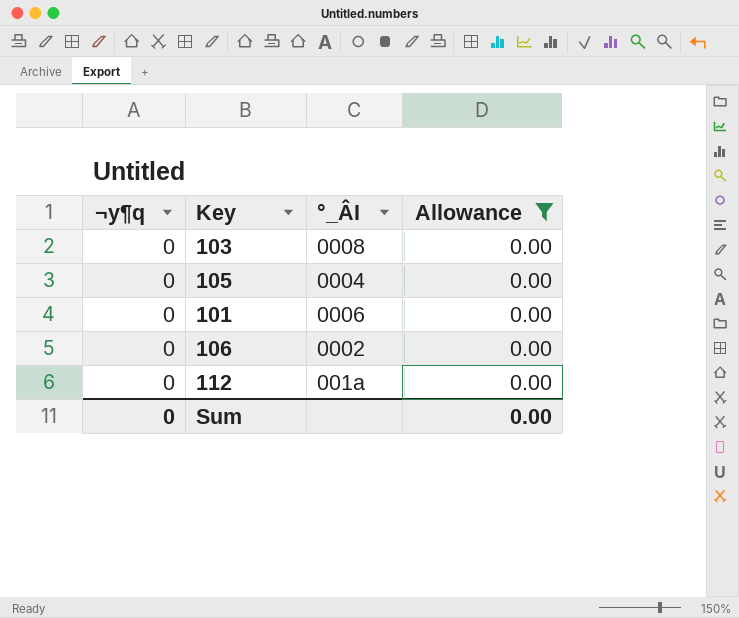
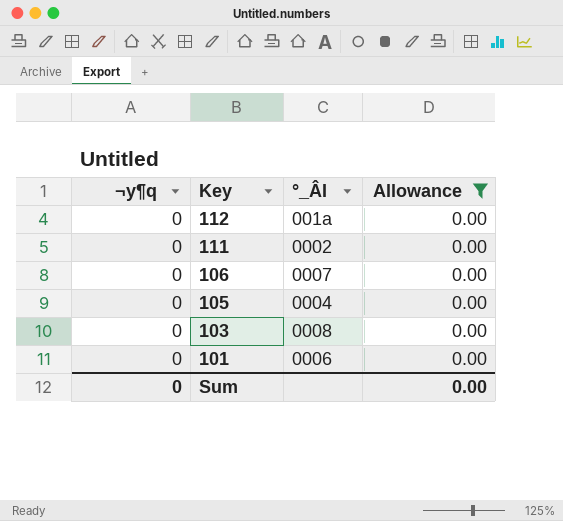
row order: none -> Key descending
row 111: none -> 0 | 0002 | 0.00
106 | °_ÂI: 0002 -> 0007

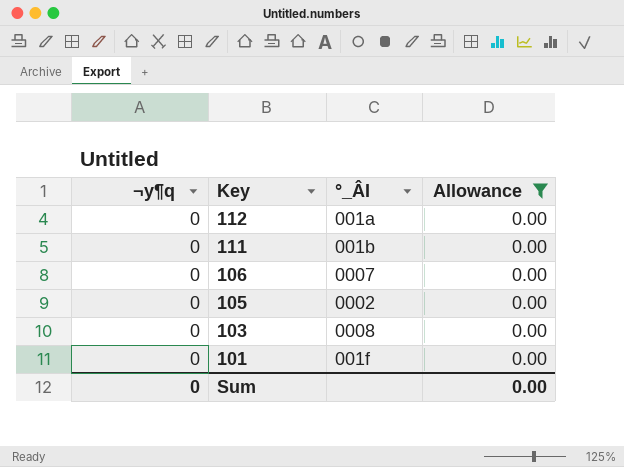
111 | °_ÂI: 0002 -> 001b
105 | °_ÂI: 0004 -> 0002
101 | °_ÂI: 0006 -> 001f

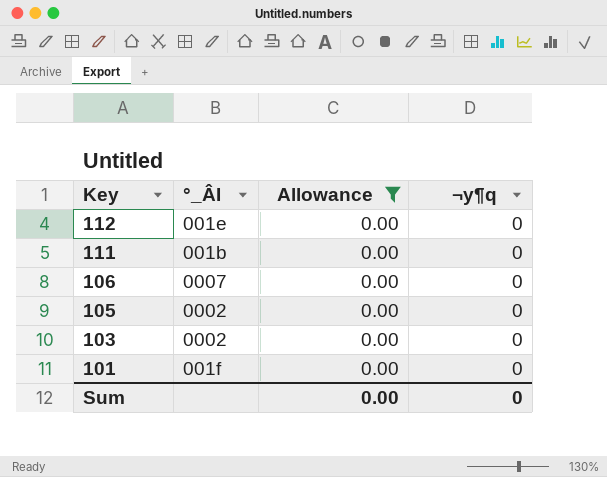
column ¬y¶q | position: 1 -> 4
112 | °_ÂI: 001a -> 001e
103 | °_ÂI: 0008 -> 0002

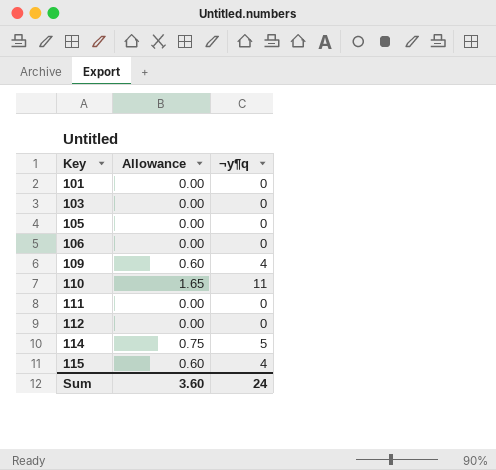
filter: Allowance = 0.00 -> none
row order: Key descending -> Key ascending
column °_ÂI | position: 2 -> none
Sum | Allowance: 0.00 -> 3.60
Sum | ¬y¶q: 0 -> 24

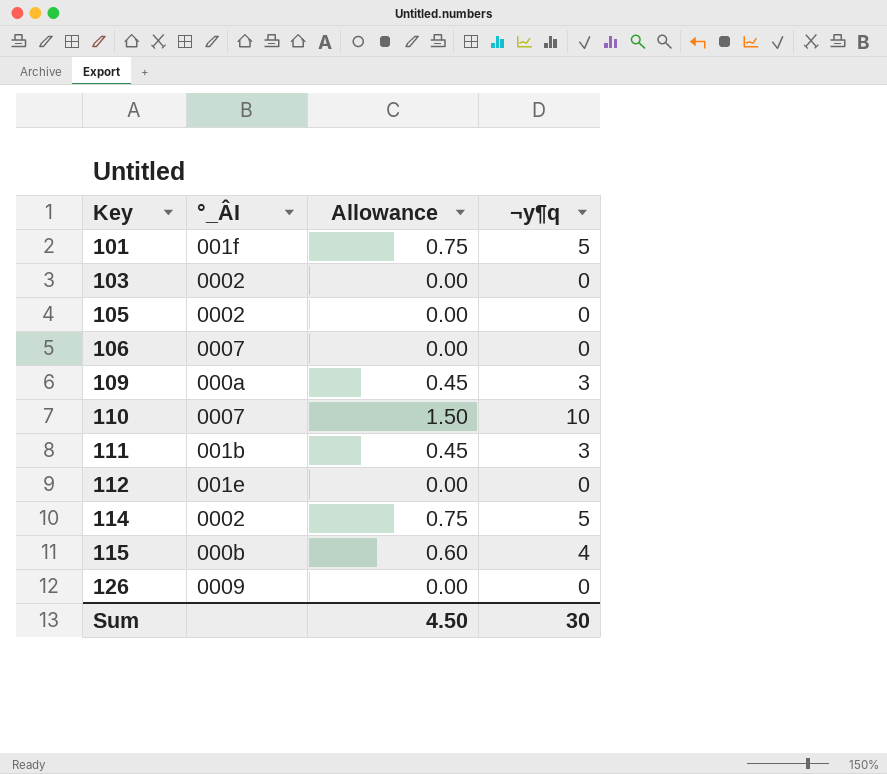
column °_ÂI | position: none -> 2
101 | Allowance: 0.00 -> 0.75
101 | ¬y¶q: 0 -> 5
109 | Allowance: 0.60 -> 0.45
109 | ¬y¶q: 4 -> 3
110 | Allowance: 1.65 -> 1.50
110 | ¬y¶q: 11 -> 10
111 | Allowance: 0.00 -> 0.45
111 | ¬y¶q: 0 -> 3
row 126: none -> 0009 | 0.00 | 0
Sum | Allowance: 3.60 -> 4.50
Sum | ¬y¶q: 24 -> 30

